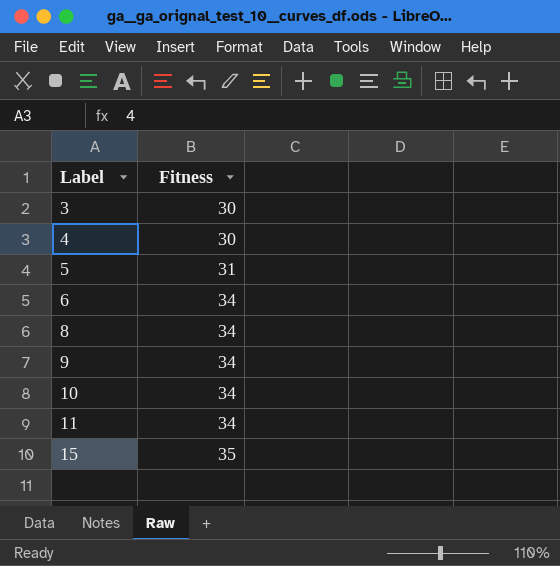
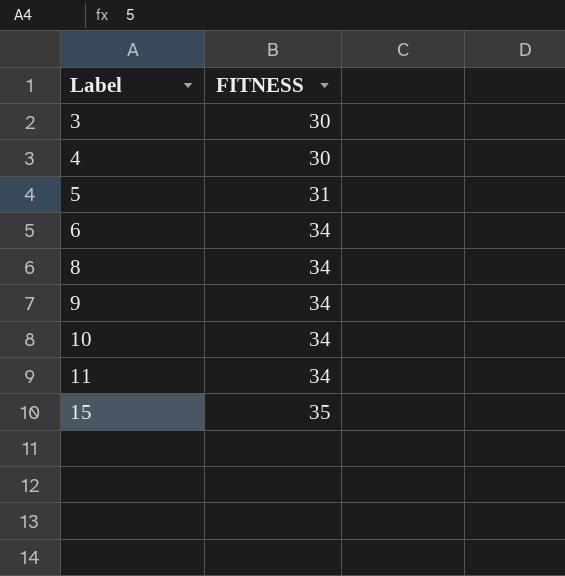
column name: Fitness -> FITNESS

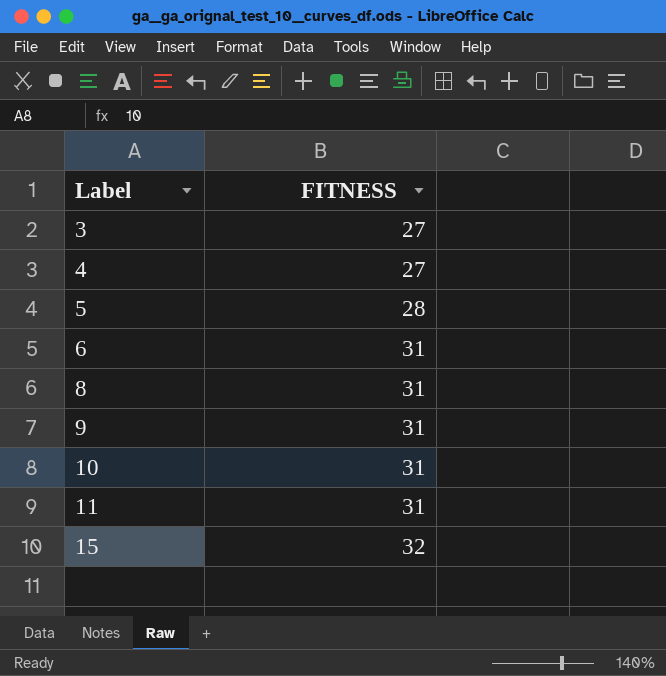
3 | FITNESS: 30 -> 27
4 | FITNESS: 30 -> 27
5 | FITNESS: 31 -> 28
6 | FITNESS: 34 -> 31
8 | FITNESS: 34 -> 31
9 | FITNESS: 34 -> 31
10 | FITNESS: 34 -> 31
11 | FITNESS: 34 -> 31
15 | FITNESS: 35 -> 32

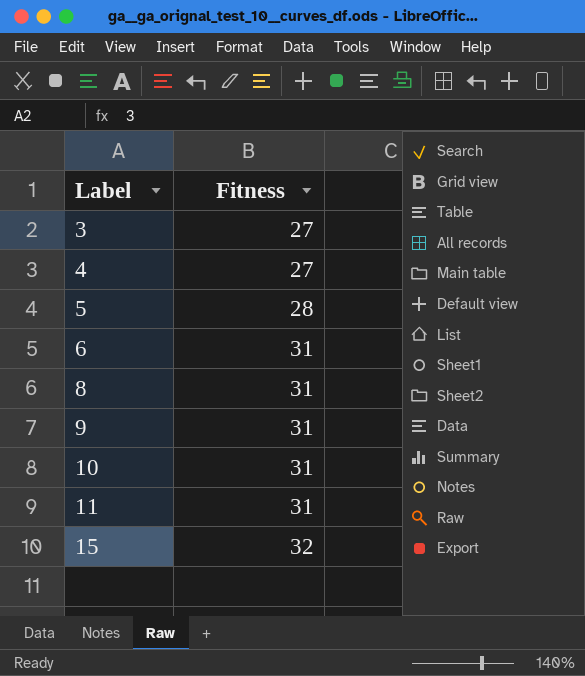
column name: FITNESS -> Fitness

